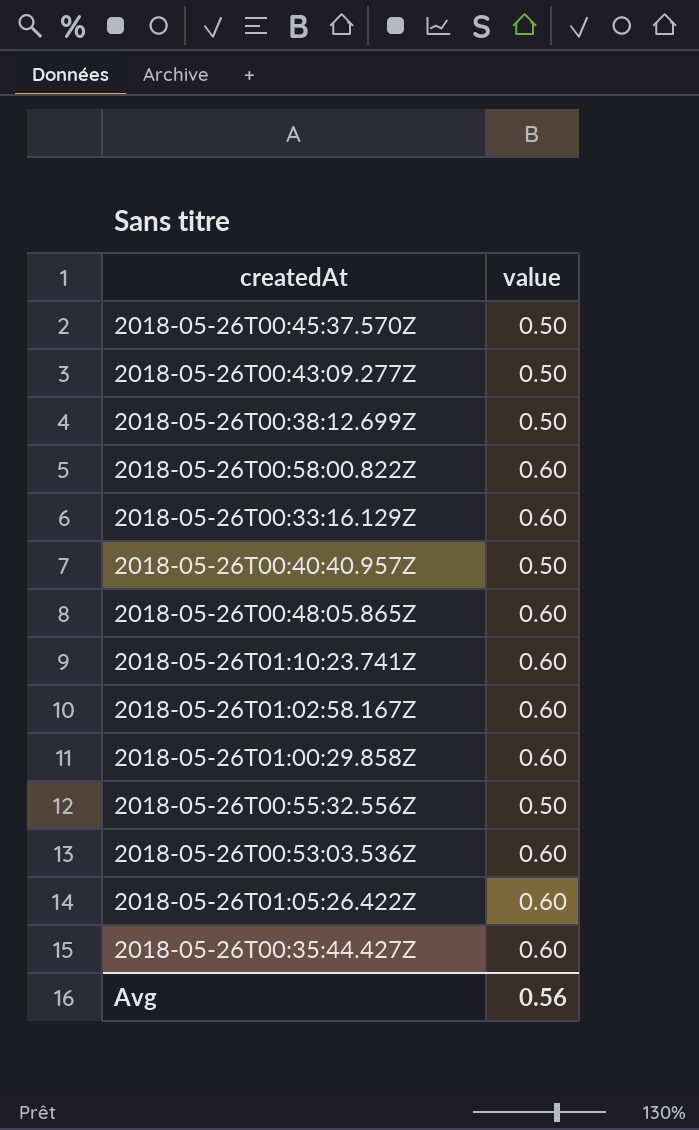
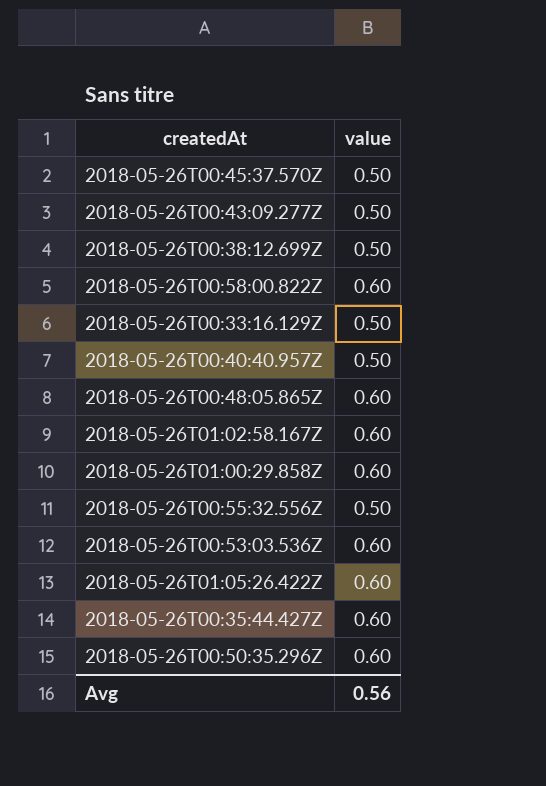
row 2018-05-26T01:10:23.741Z: 0.60 -> none
2018-05-26T00:33:16.129Z | value: 0.60 -> 0.50
row 2018-05-26T00:50:35.296Z: none -> 0.60

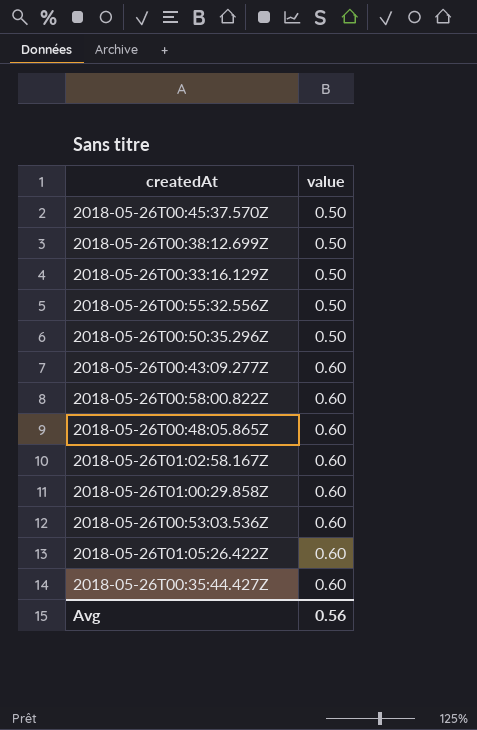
row order: none -> value ascending
row 2018-05-26T00:40:40.957Z: 0.50 -> none
2018-05-26T00:50:35.296Z | value: 0.60 -> 0.50
2018-05-26T00:43:09.277Z | value: 0.50 -> 0.60

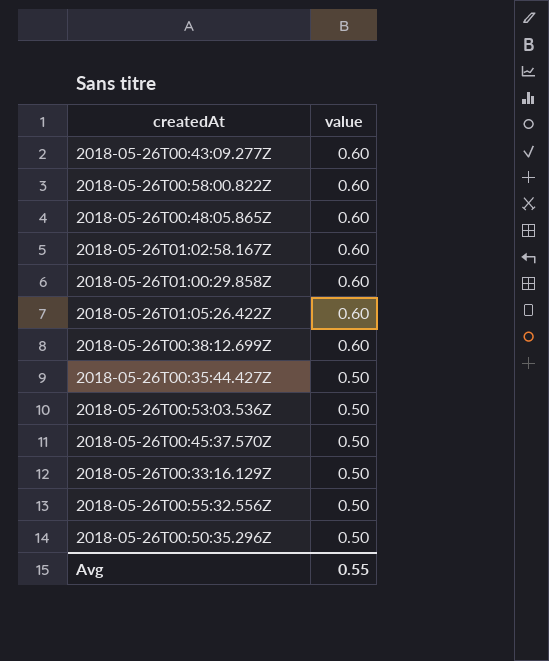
row order: value ascending -> value descending
2018-05-26T00:38:12.699Z | value: 0.50 -> 0.60
2018-05-26T00:35:44.427Z | value: 0.60 -> 0.50
2018-05-26T00:53:03.536Z | value: 0.60 -> 0.50
Avg | value: 0.56 -> 0.55

